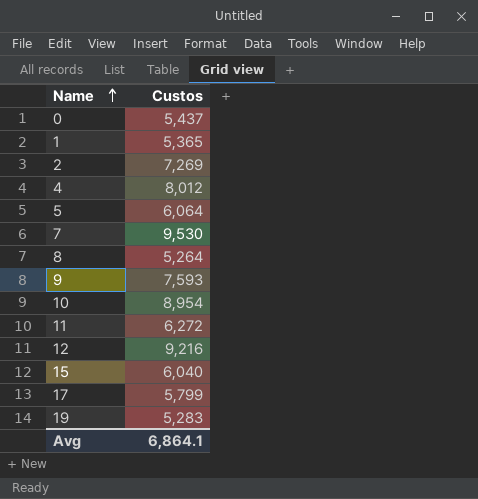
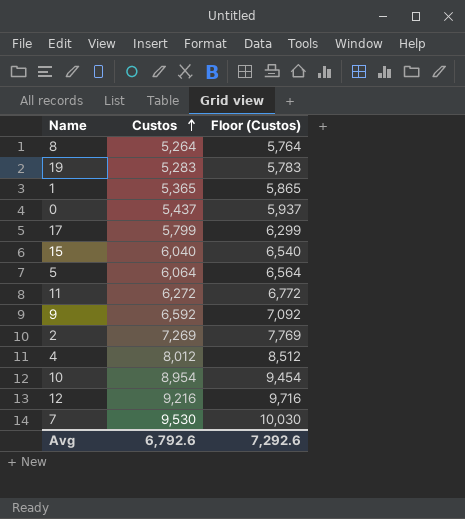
row order: Name ascending -> Custos ascending
column Floor (Custos) | formula: none -> [Custos] + 500
9 | Custos: 7,593 -> 6,592
Avg | Custos: 6,864.1 -> 6,792.6

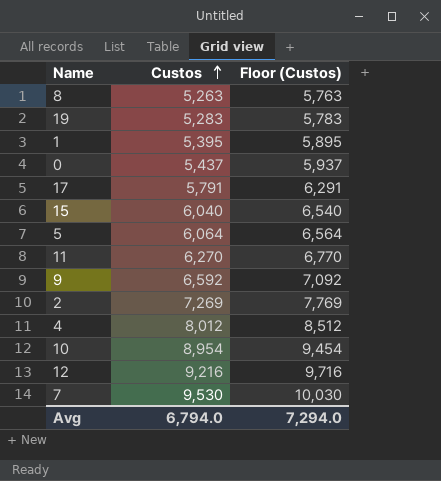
8 | Custos: 5,264 -> 5,263
8 | Floor (Custos): 5,764 -> 5,763
1 | Custos: 5,365 -> 5,395
1 | Floor (Custos): 5,865 -> 5,895
17 | Custos: 5,799 -> 5,791
17 | Floor (Custos): 6,299 -> 6,291
11 | Custos: 6,272 -> 6,270
11 | Floor (Custos): 6,772 -> 6,770
Avg | Custos: 6,792.6 -> 6,794.0
Avg | Floor (Custos): 7,292.6 -> 7,294.0

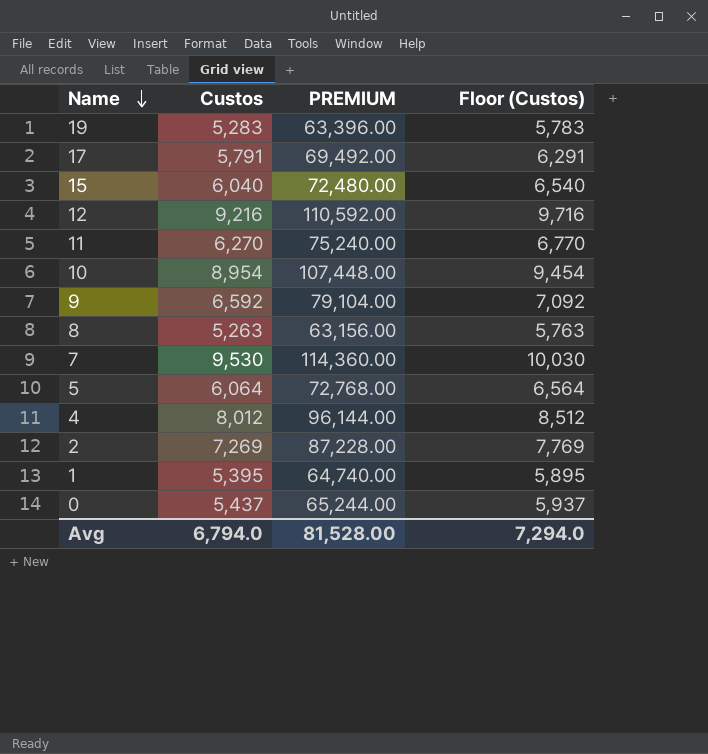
row order: Custos ascending -> Name descending
column PREMIUM | formula: none -> [Custos] * 12

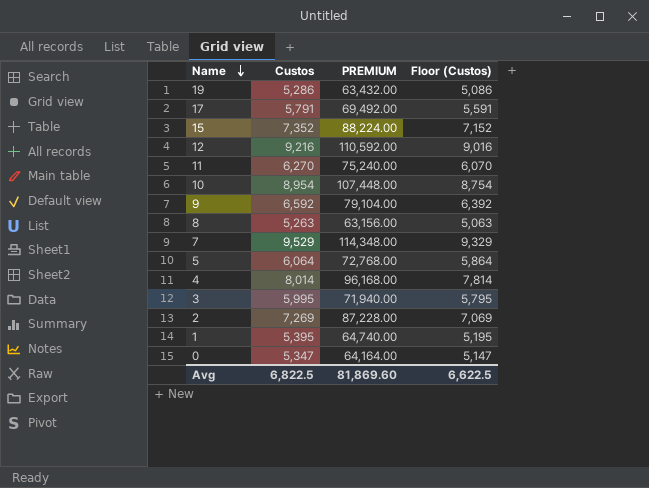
column Floor (Custos) | formula: [Custos] + 500 -> [Custos] - 200
19 | Custos: 5,283 -> 5,286
19 | PREMIUM: 63,396.00 -> 63,432.00
15 | Custos: 6,040 -> 7,352
15 | PREMIUM: 72,480.00 -> 88,224.00
7 | Custos: 9,530 -> 9,529
7 | PREMIUM: 114,360.00 -> 114,348.00
4 | Custos: 8,012 -> 8,014
4 | PREMIUM: 96,144.00 -> 96,168.00
row 3: none -> 5,995 | 71,940.00 | 5,795
0 | Custos: 5,437 -> 5,347
0 | PREMIUM: 65,244.00 -> 64,164.00
Avg | Custos: 6,794.0 -> 6,822.5
Avg | PREMIUM: 81,528.00 -> 81,869.60
Avg | Floor (Custos): 7,294.0 -> 6,622.5

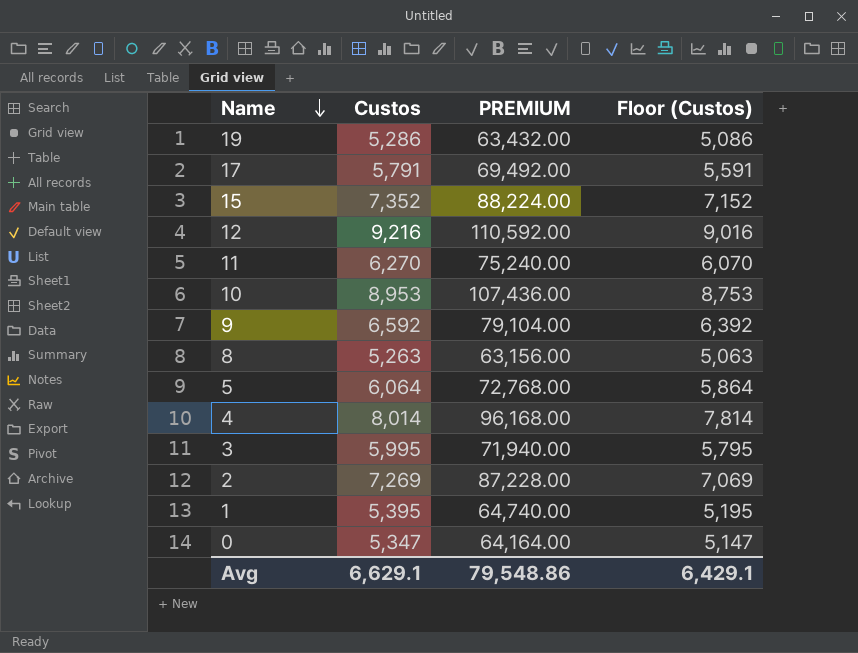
row 7: 9,529 | 114,348.00 | 9,329 -> none
10 | Custos: 8,954 -> 8,953
10 | PREMIUM: 107,448.00 -> 107,436.00
10 | Floor (Custos): 8,754 -> 8,753
Avg | Custos: 6,822.5 -> 6,629.1
Avg | PREMIUM: 81,869.60 -> 79,548.86
Avg | Floor (Custos): 6,622.5 -> 6,429.1

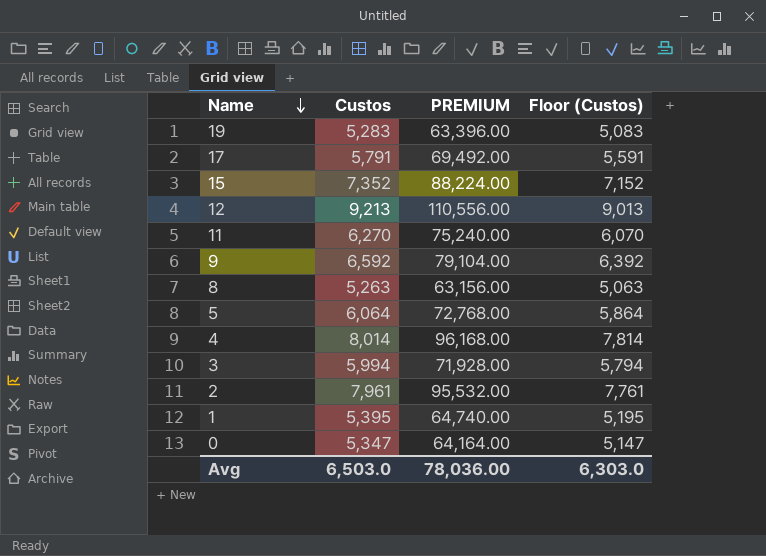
row 10: 8,953 | 107,436.00 | 8,753 -> none
19 | Custos: 5,286 -> 5,283
19 | PREMIUM: 63,432.00 -> 63,396.00
19 | Floor (Custos): 5,086 -> 5,083
12 | Custos: 9,216 -> 9,213
12 | PREMIUM: 110,592.00 -> 110,556.00
12 | Floor (Custos): 9,016 -> 9,013
3 | Custos: 5,995 -> 5,994
3 | PREMIUM: 71,940.00 -> 71,928.00
3 | Floor (Custos): 5,795 -> 5,794
2 | Custos: 7,269 -> 7,961
2 | PREMIUM: 87,228.00 -> 95,532.00
2 | Floor (Custos): 7,069 -> 7,761
Avg | Custos: 6,629.1 -> 6,503.0
Avg | PREMIUM: 79,548.86 -> 78,036.00
Avg | Floor (Custos): 6,429.1 -> 6,303.0

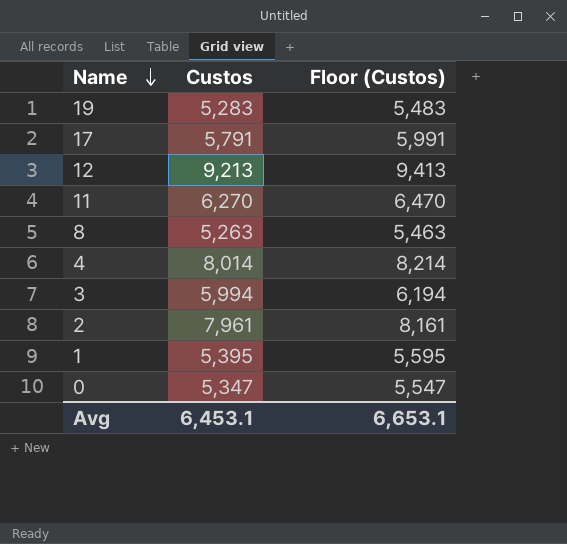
column PREMIUM | formula: [Custos] * 12 -> none
column Floor (Custos) | formula: [Custos] - 200 -> [Custos] + 200
row 15: 7,352 | 88,224.00 | 7,152 -> none
row 9: 6,592 | 79,104.00 | 6,392 -> none
row 5: 6,064 | 72,768.00 | 5,864 -> none
Avg | Custos: 6,503.0 -> 6,453.1
Avg | Floor (Custos): 6,303.0 -> 6,653.1

